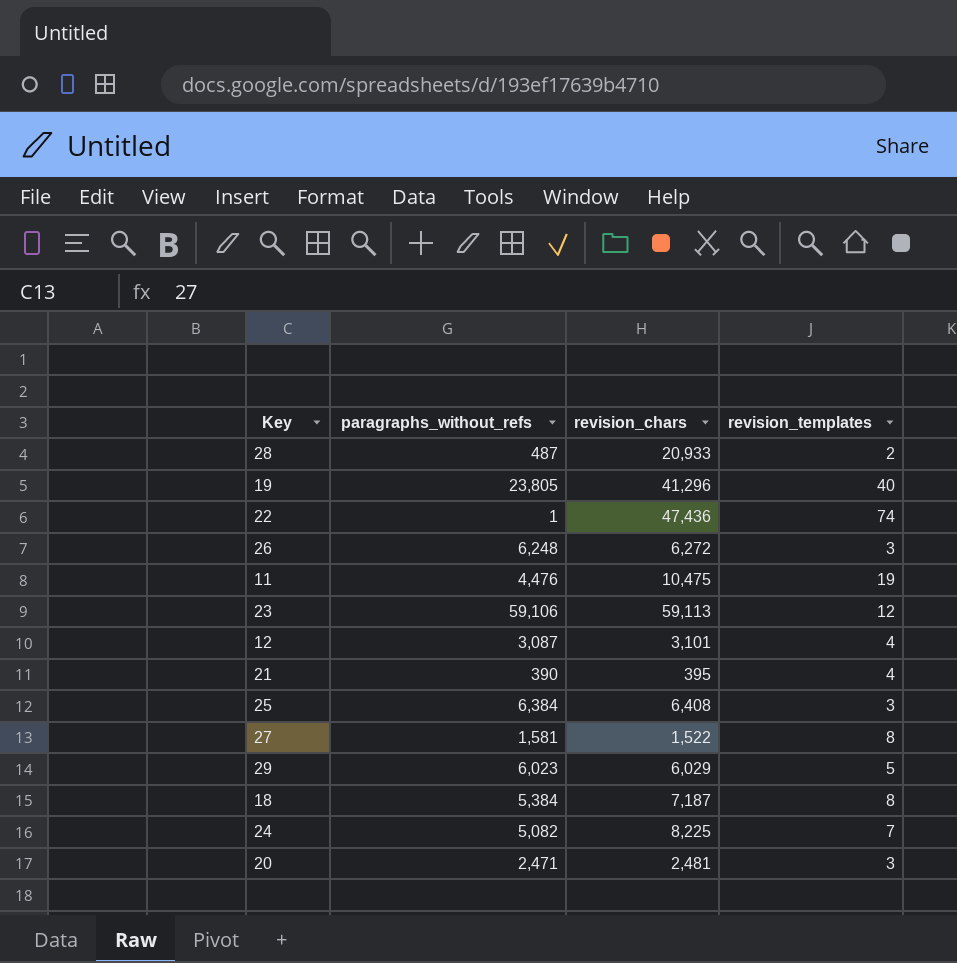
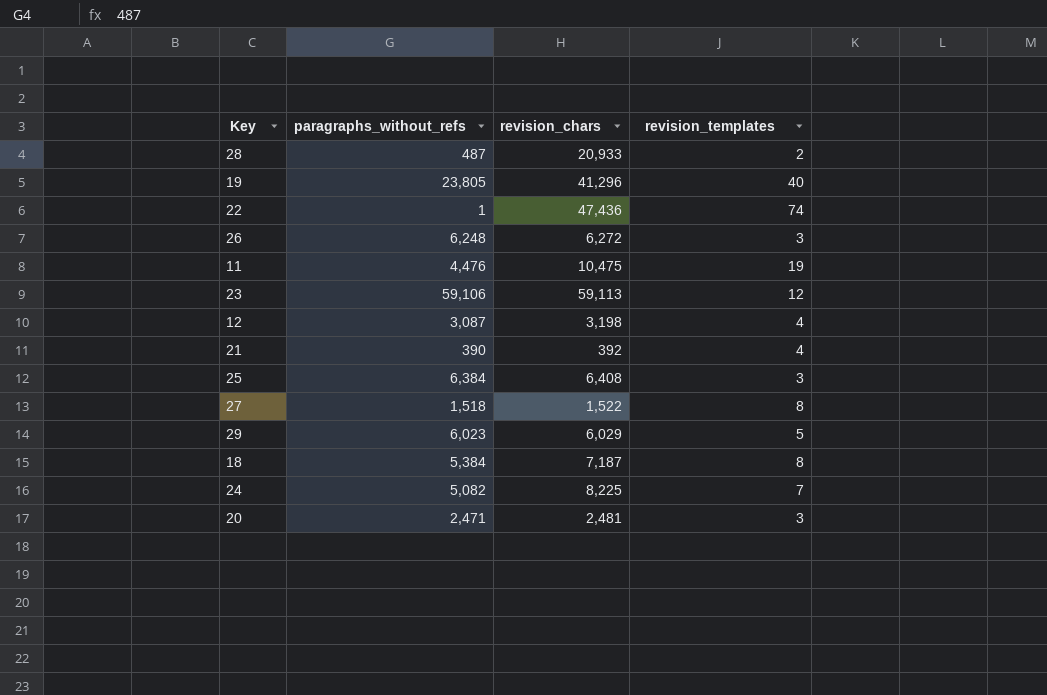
12 | revision_chars: 3,101 -> 3,198
21 | revision_chars: 395 -> 392
27 | paragraphs_without_refs: 1,581 -> 1,518

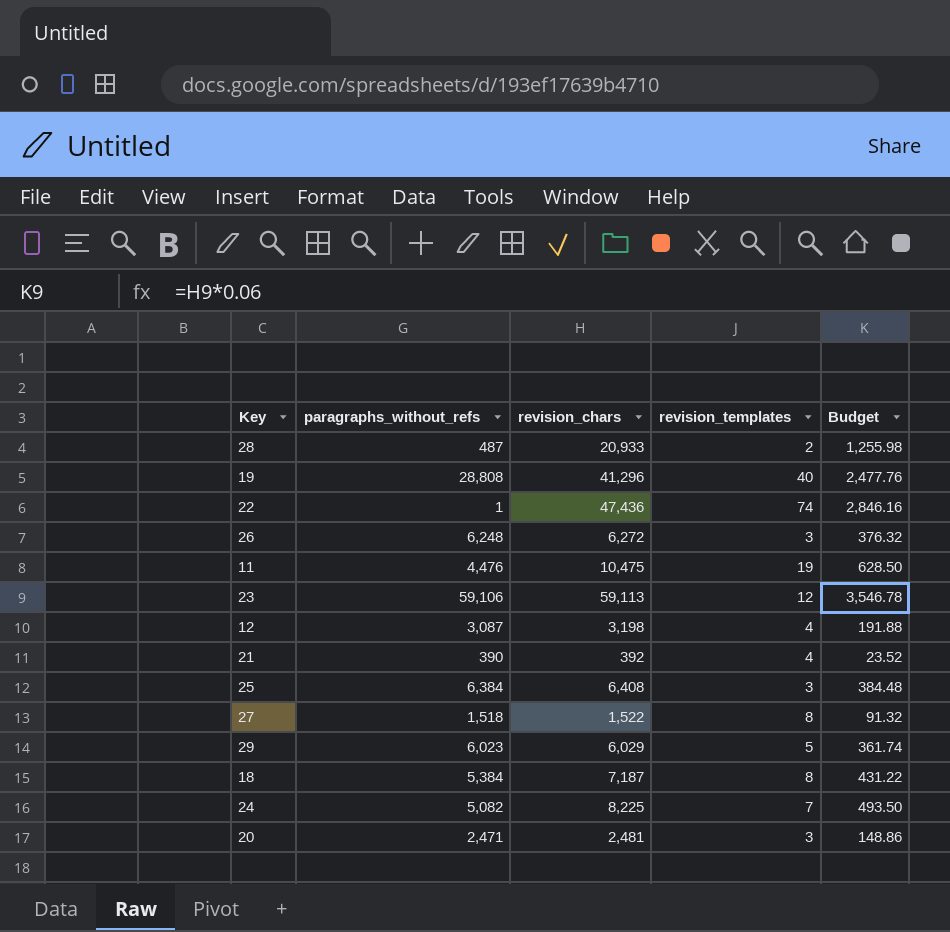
column Budget | formula: none -> [revision_chars] * 0.06
19 | paragraphs_without_refs: 23,805 -> 28,808

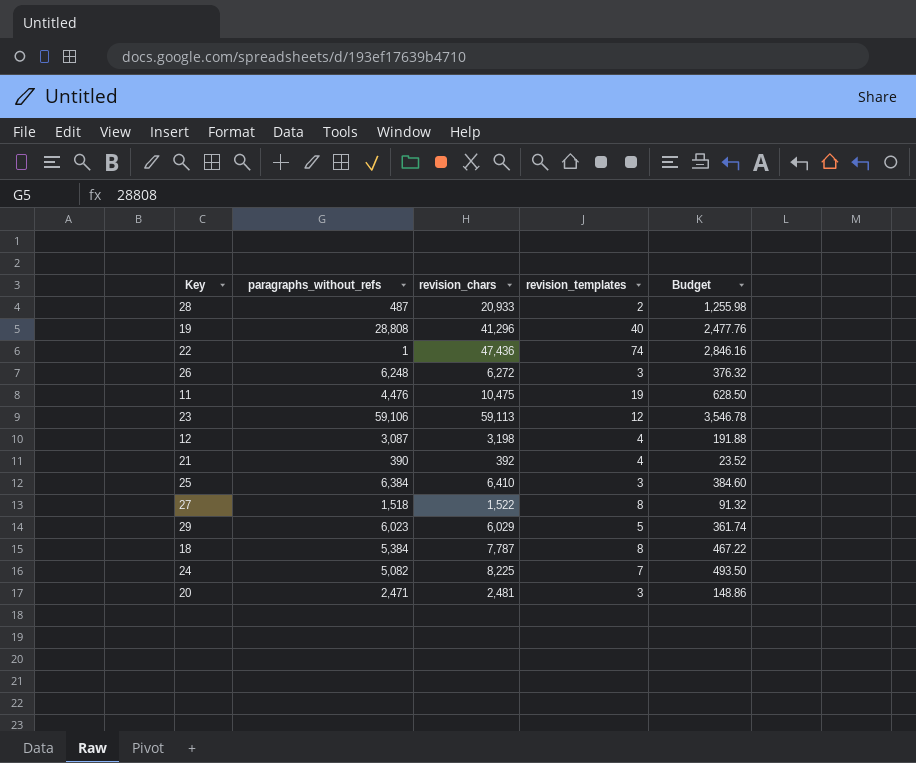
25 | revision_chars: 6,408 -> 6,410
25 | Budget: 384.48 -> 384.60
18 | revision_chars: 7,187 -> 7,787
18 | Budget: 431.22 -> 467.22

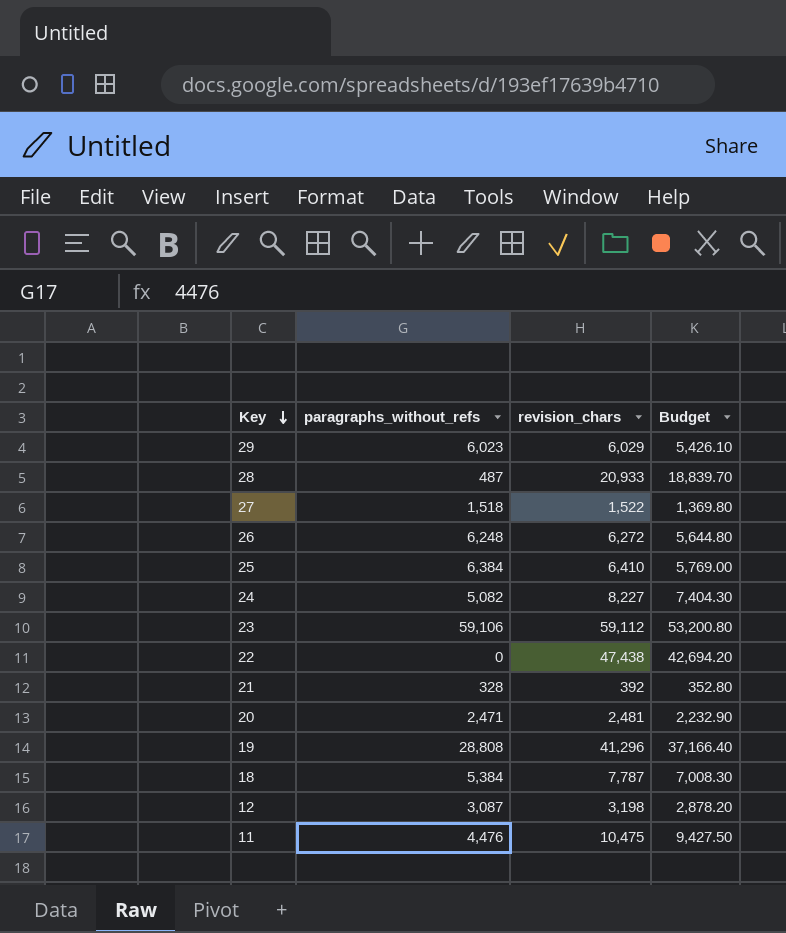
row order: none -> Key descending
column revision_templates | position: 4 -> none
column Budget | formula: [revision_chars] * 0.06 -> [revision_chars] * 0.9
24 | revision_chars: 8,225 -> 8,227
23 | revision_chars: 59,113 -> 59,112
22 | paragraphs_without_refs: 1 -> 0
22 | revision_chars: 47,436 -> 47,438
21 | paragraphs_without_refs: 390 -> 328

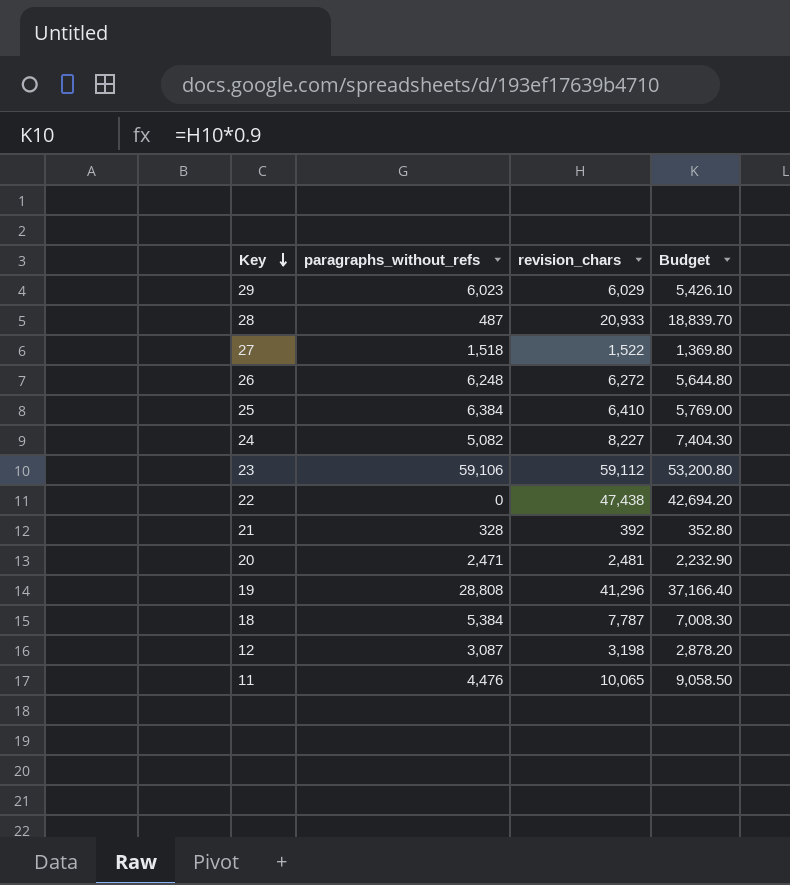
11 | revision_chars: 10,475 -> 10,065
11 | Budget: 9,427.50 -> 9,058.50

